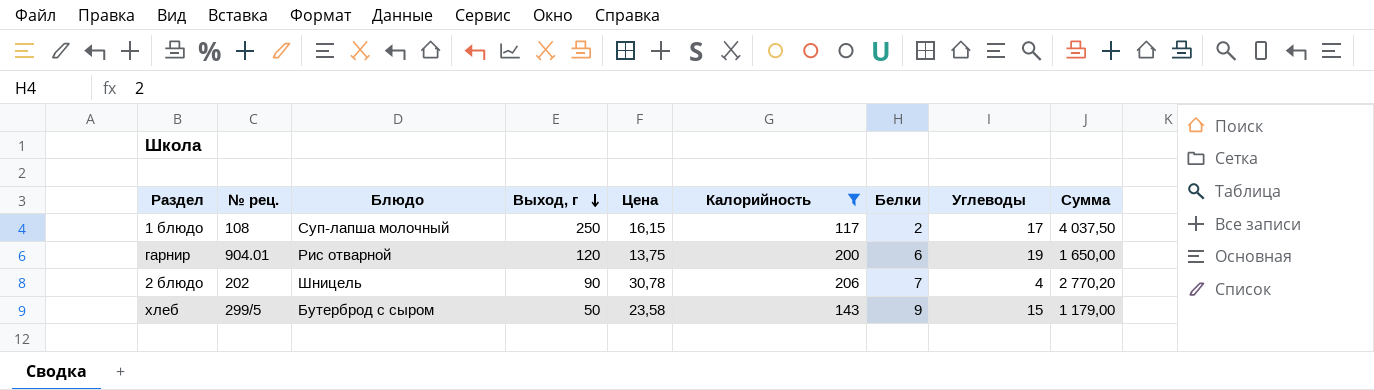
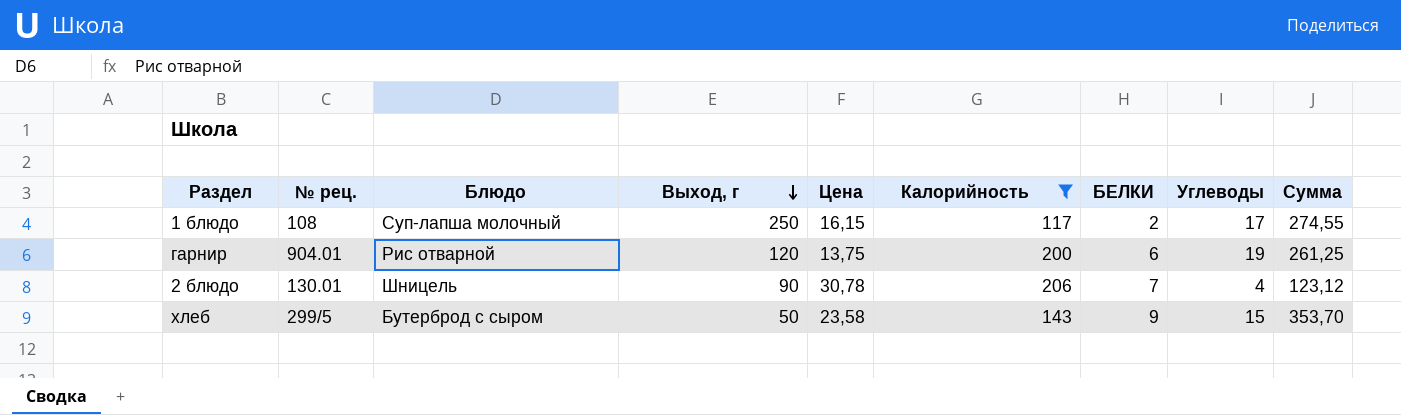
column name: Белки -> БЕЛКИ
column Сумма | formula: [Выход, г] * [Цена] -> [Цена] * [Углеводы]
2 блюдо | № рец.: 202 -> 130.01

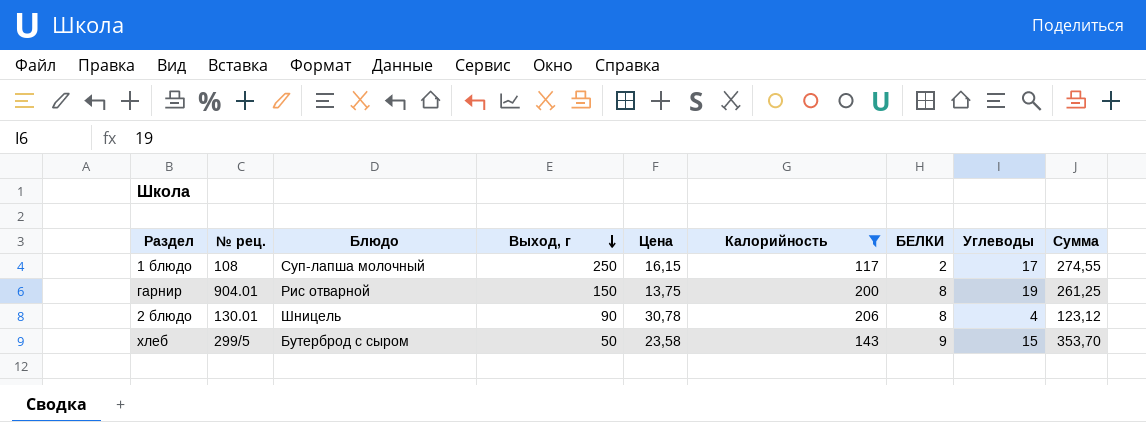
гарнир | Выход, г: 120 -> 150
гарнир | БЕЛКИ: 6 -> 8
2 блюдо | БЕЛКИ: 7 -> 8

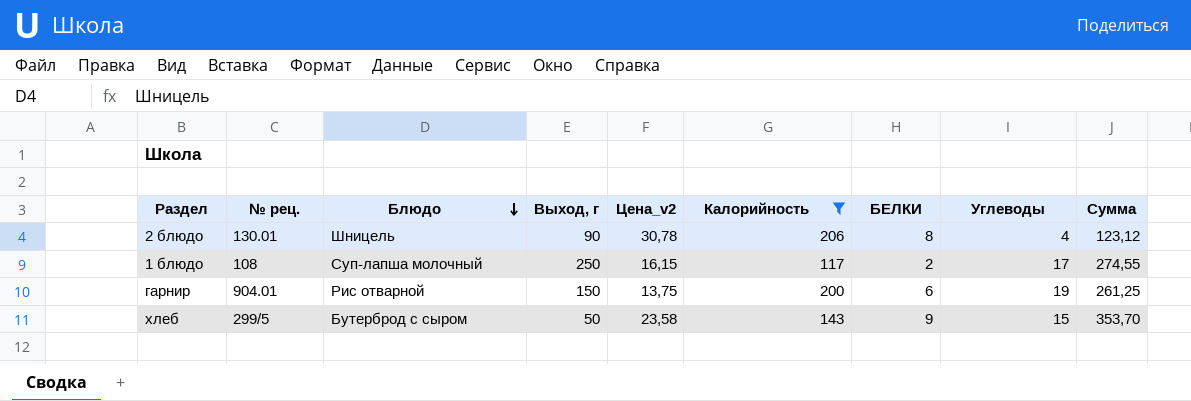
row order: Выход, г descending -> Блюдо descending
column name: Цена -> Цена_v2
гарнир | БЕЛКИ: 8 -> 6

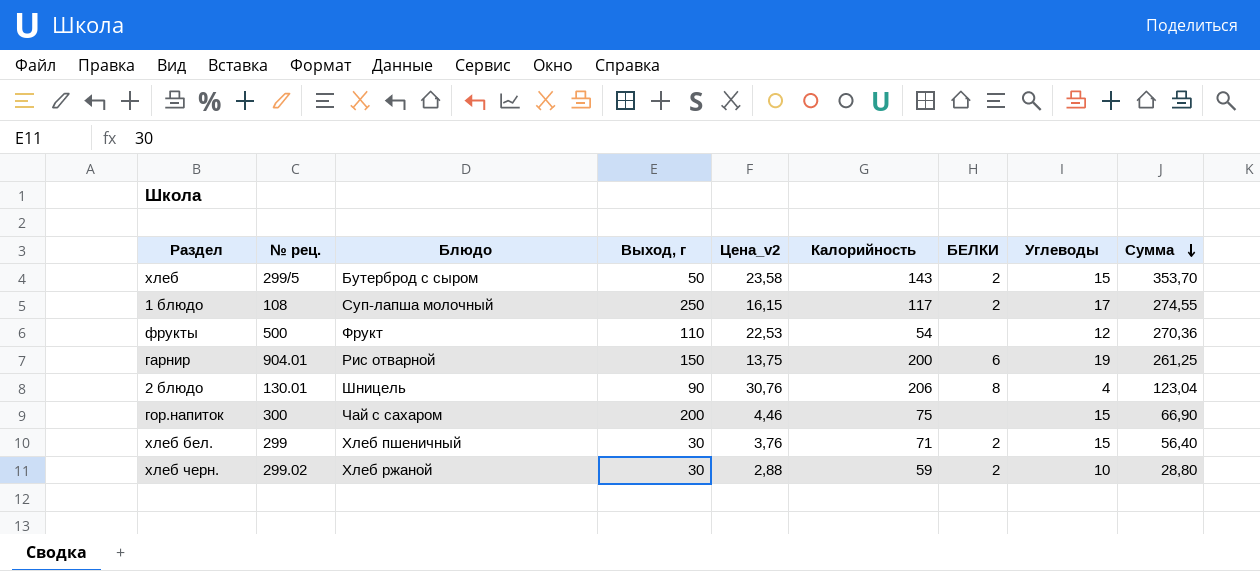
filter: Калорийность >= 117 -> none
row order: Блюдо descending -> Сумма descending
хлеб | БЕЛКИ: 9 -> 2
2 блюдо | Цена_v2: 30,78 -> 30,76
2 блюдо | Сумма: 123,12 -> 123,04

